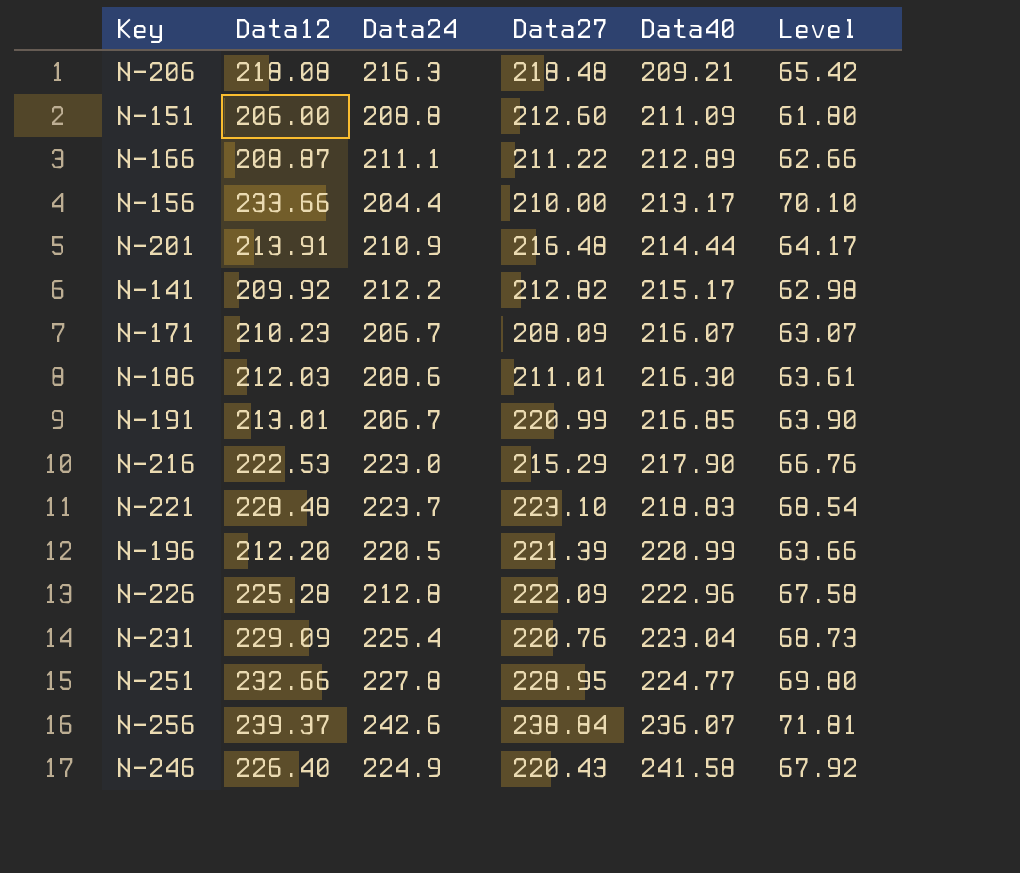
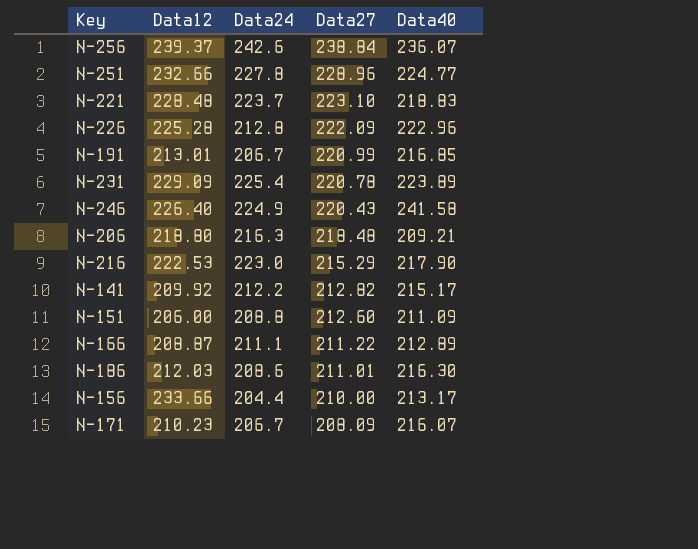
row order: Data40 ascending -> Data27 descending
column Level | formula: [Data12] * 0.3 -> none
row N-201: 213.91 | 210.9 | 216.48 | 214.44 | 64.17 -> none
row N-196: 212.20 | 220.5 | 221.39 | 220.99 | 63.66 -> none
N-251 | Data27: 228.95 -> 228.96
N-231 | Data27: 220.76 -> 220.78
N-231 | Data40: 223.04 -> 223.89
N-206 | Data12: 218.08 -> 218.80

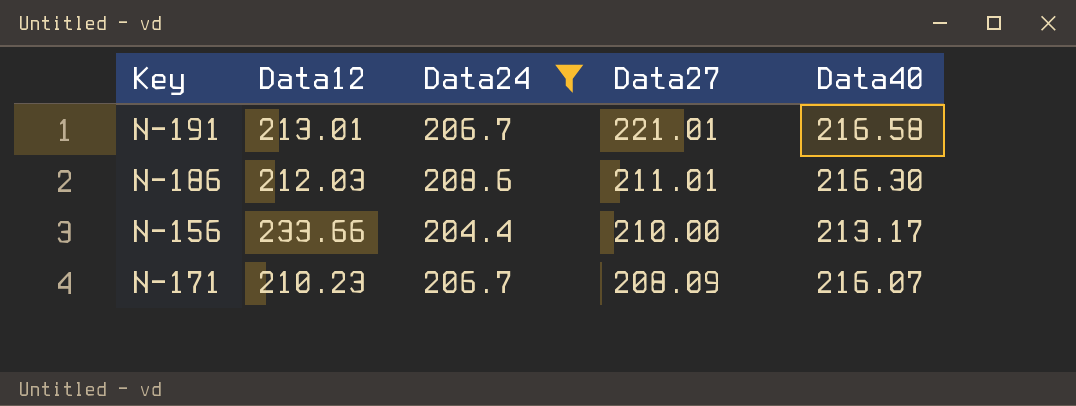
filter: none -> Data24 <= 208.6
N-191 | Data27: 220.99 -> 221.01
N-191 | Data40: 216.85 -> 216.58

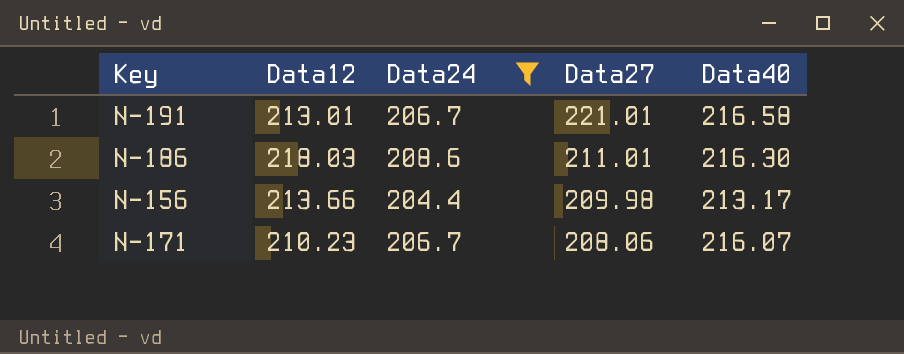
N-186 | Data12: 212.03 -> 218.03
N-156 | Data12: 233.66 -> 213.66
N-156 | Data27: 210.00 -> 209.98
N-171 | Data27: 208.09 -> 208.06

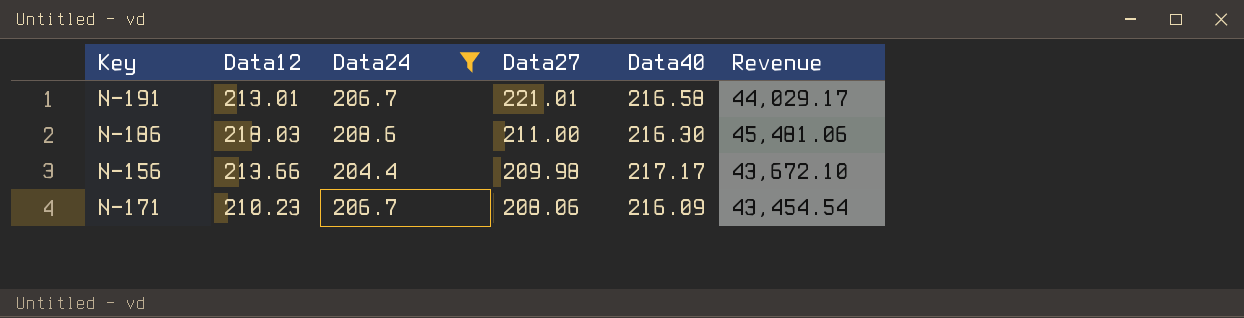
column Revenue | formula: none -> [Data12] * [Data24]
N-186 | Data27: 211.01 -> 211.00
N-156 | Data40: 213.17 -> 217.17
N-171 | Data40: 216.07 -> 216.09

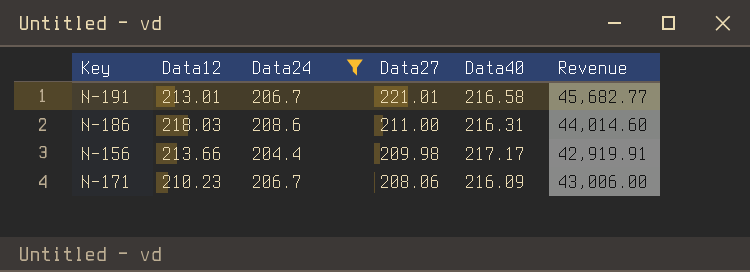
column Revenue | formula: [Data12] * [Data24] -> [Data24] * [Data27]
N-186 | Data40: 216.30 -> 216.31

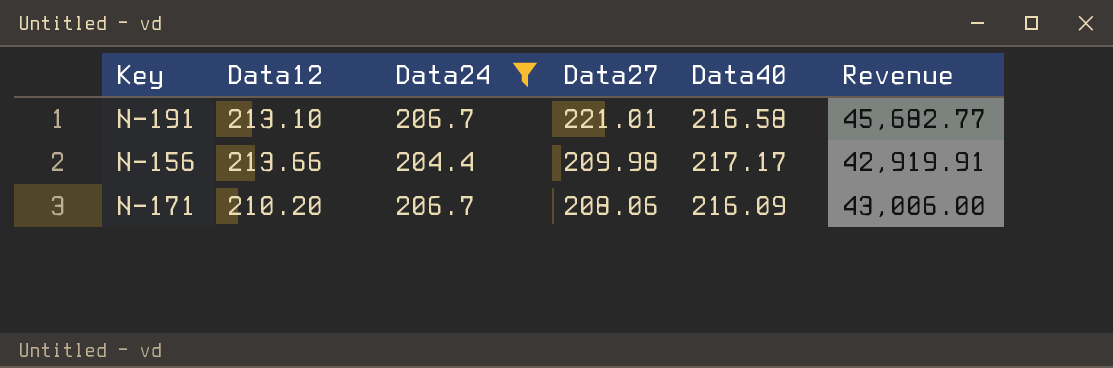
row N-186: 218.03 | 208.6 | 211.00 | 216.31 | 44,014.60 -> none
N-191 | Data12: 213.01 -> 213.10
N-171 | Data12: 210.23 -> 210.20

